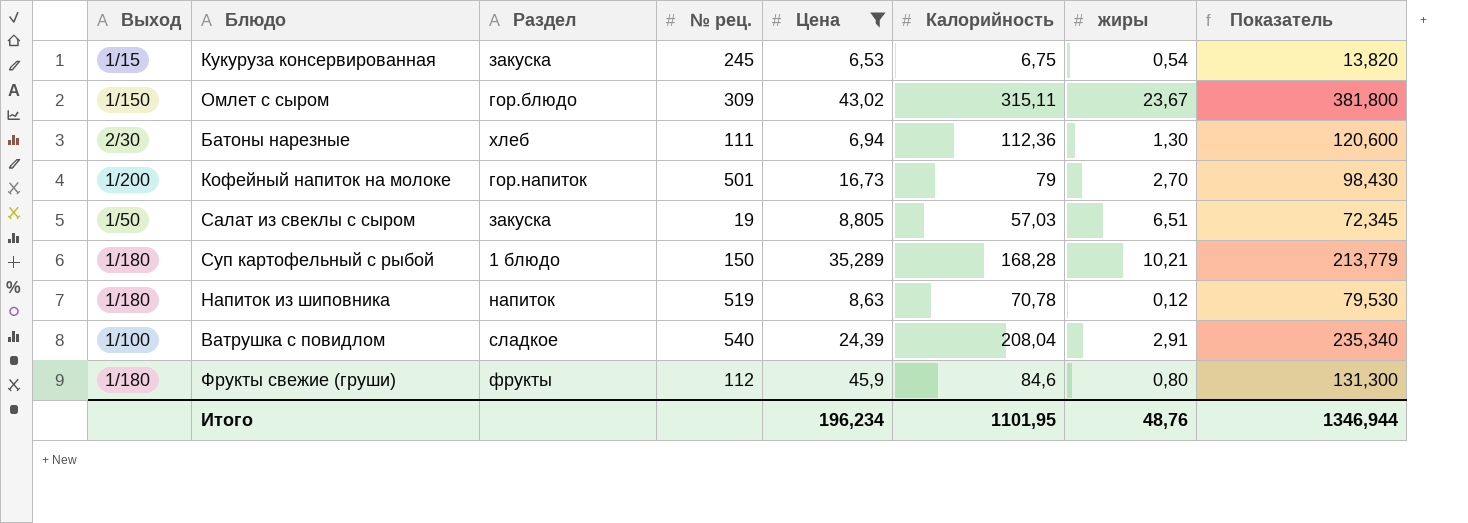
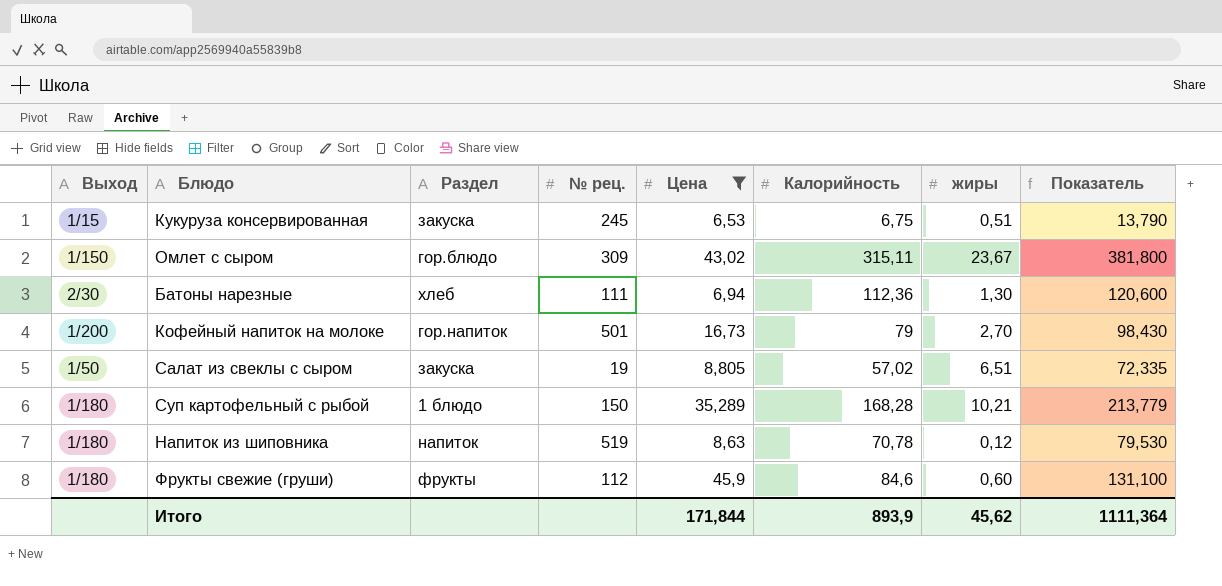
row Ватрушка с повидлом: 1/100 | сладкое | 540 | 24,39 | 208,04 | 2,91 | 235,340 -> none
Кукуруза консервированная | жиры: 0,54 -> 0,51
Кукуруза консервированная | Показатель: 13,820 -> 13,790
Салат из свеклы с сыром | Калорийность: 57,03 -> 57,02
Салат из свеклы с сыром | Показатель: 72,345 -> 72,335
Фрукты свежие (груши) | жиры: 0,80 -> 0,60
Фрукты свежие (груши) | Показатель: 131,300 -> 131,100
Итого | Цена: 196,234 -> 171,844
Итого | Калорийность: 1101,95 -> 893,9
Итого | жиры: 48,76 -> 45,62
Итого | Показатель: 1346,944 -> 1111,364

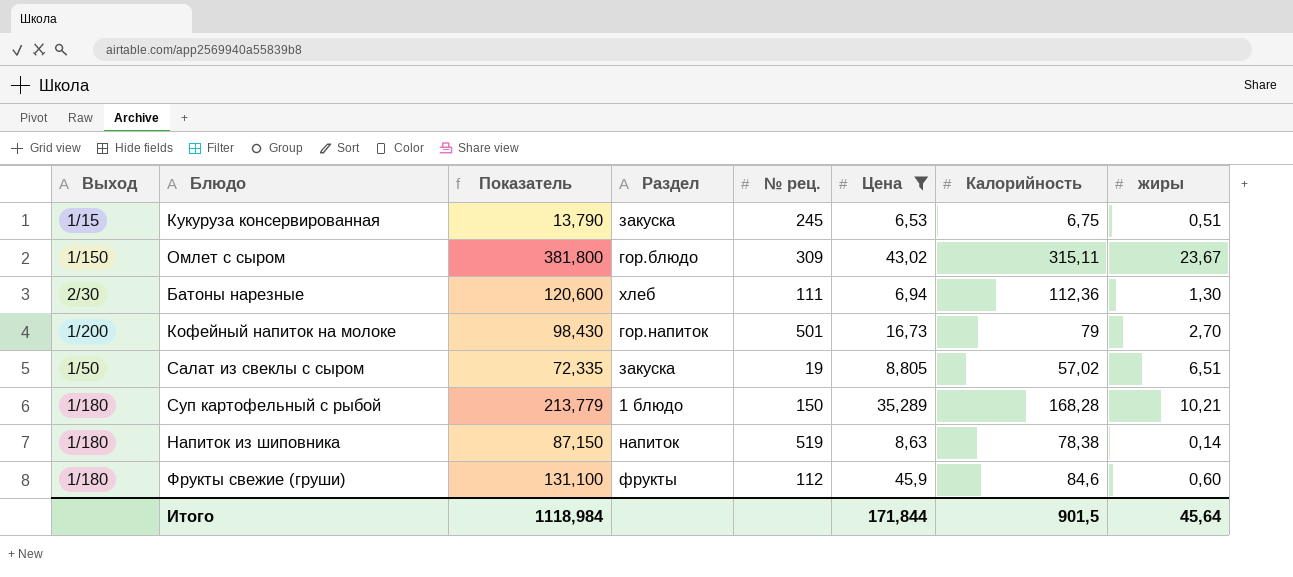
column Показатель | position: 8 -> 3
Напиток из шиповника | Показатель: 79,530 -> 87,150
Напиток из шиповника | Калорийность: 70,78 -> 78,38
Напиток из шиповника | жиры: 0,12 -> 0,14
Итого | Показатель: 1111,364 -> 1118,984
Итого | Калорийность: 893,9 -> 901,5
Итого | жиры: 45,62 -> 45,64

